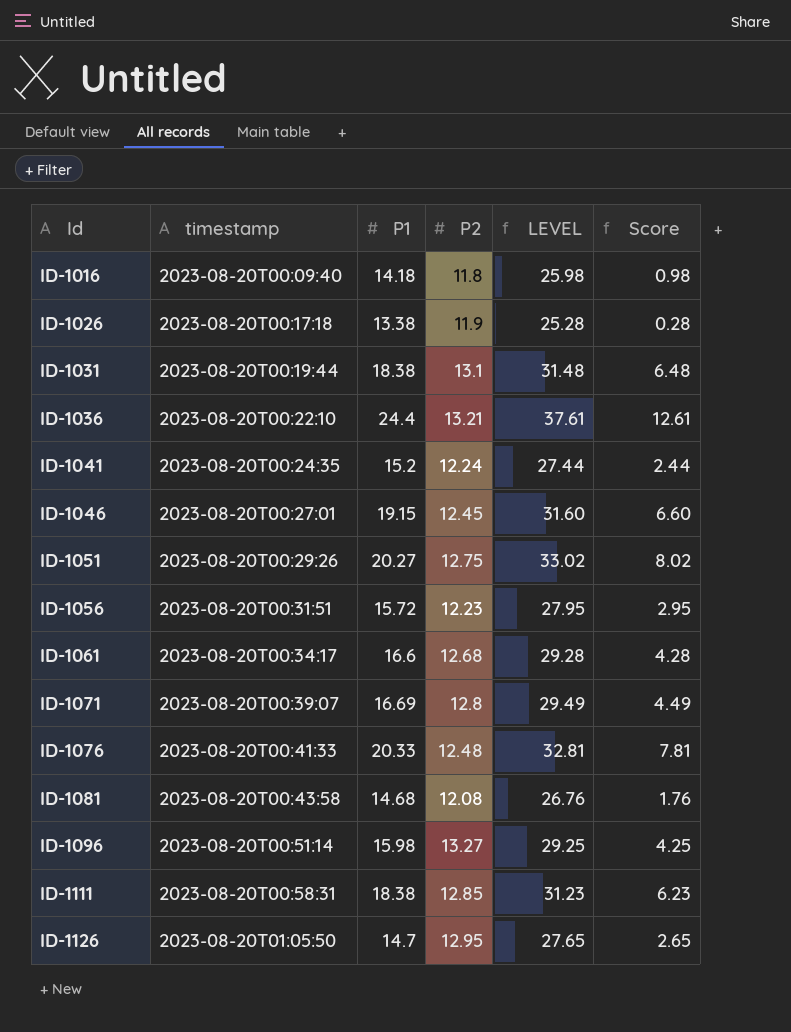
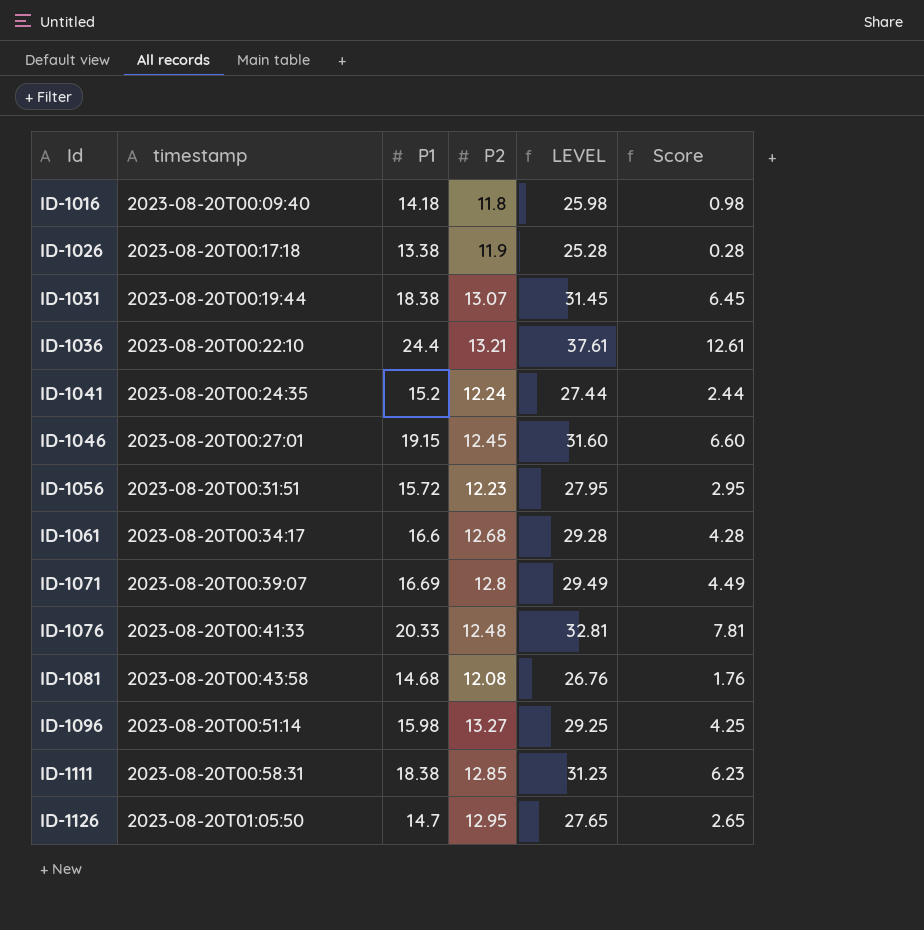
row ID-1051: 2023-08-20T00:29:26 | 20.27 | 12.75 | 33.02 | 8.02 -> none
ID-1031 | P2: 13.1 -> 13.07
ID-1031 | LEVEL: 31.48 -> 31.45
ID-1031 | Score: 6.48 -> 6.45

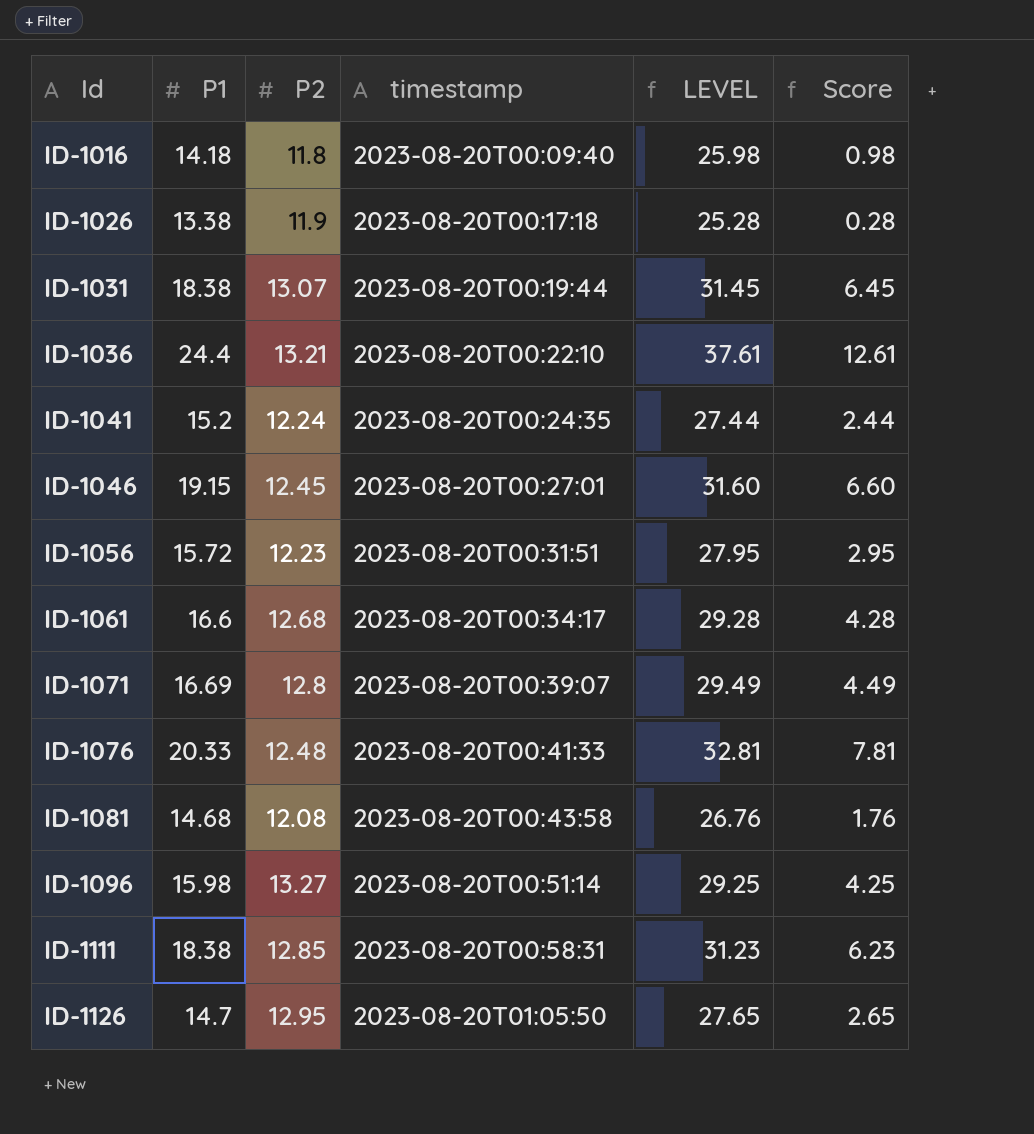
column timestamp | position: 2 -> 4

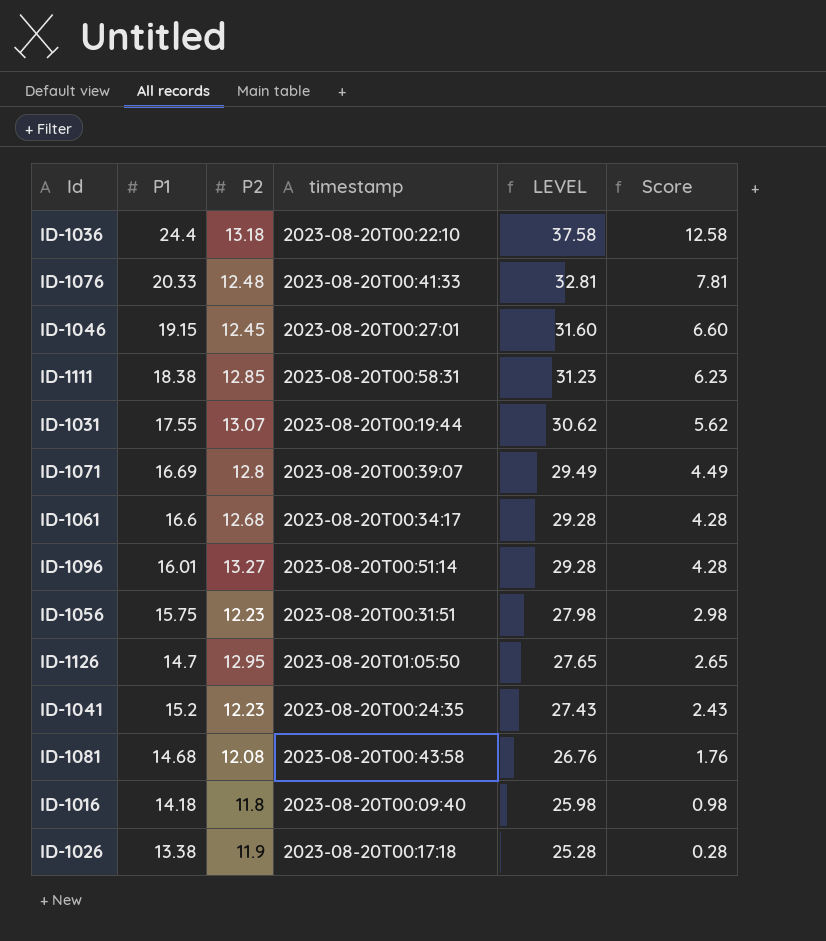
row order: Id ascending -> LEVEL descending
ID-1036 | P2: 13.21 -> 13.18
ID-1036 | LEVEL: 37.61 -> 37.58
ID-1036 | Score: 12.61 -> 12.58
ID-1031 | P1: 18.38 -> 17.55
ID-1031 | LEVEL: 31.45 -> 30.62
ID-1031 | Score: 6.45 -> 5.62
ID-1096 | P1: 15.98 -> 16.01
ID-1096 | LEVEL: 29.25 -> 29.28
ID-1096 | Score: 4.25 -> 4.28
ID-1056 | P1: 15.72 -> 15.75
ID-1056 | LEVEL: 27.95 -> 27.98
ID-1056 | Score: 2.95 -> 2.98
ID-1041 | P2: 12.24 -> 12.23
ID-1041 | LEVEL: 27.44 -> 27.43
ID-1041 | Score: 2.44 -> 2.43

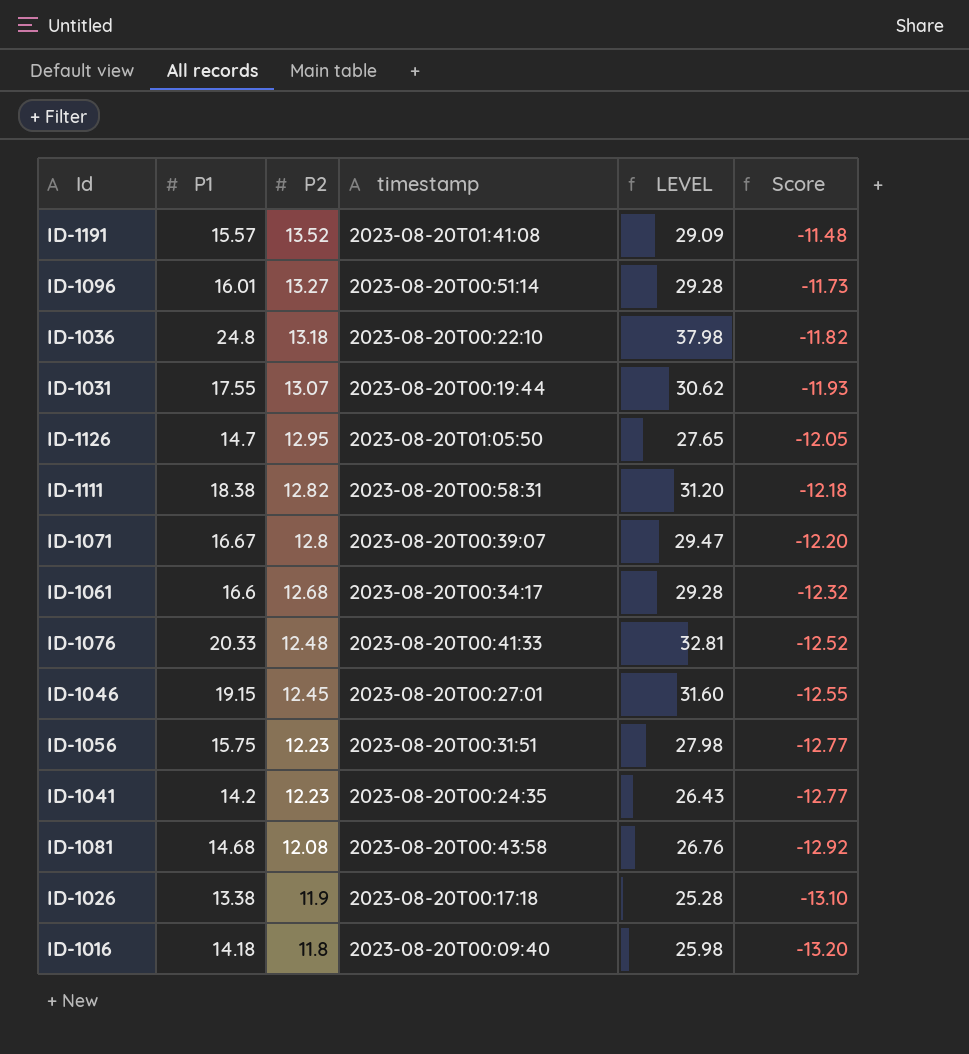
row order: LEVEL descending -> P2 descending
column Score | formula: [LEVEL] - 25 -> [P2] - 25
row ID-1191: none -> 15.57 | 13.52 | 2023-08-20T01:41:08 | 29.09 | -11.48
ID-1036 | P1: 24.4 -> 24.8
ID-1036 | LEVEL: 37.58 -> 37.98
ID-1111 | P2: 12.85 -> 12.82
ID-1111 | LEVEL: 31.23 -> 31.20
ID-1071 | P1: 16.69 -> 16.67
ID-1071 | LEVEL: 29.49 -> 29.47
ID-1041 | P1: 15.2 -> 14.2
ID-1041 | LEVEL: 27.43 -> 26.43

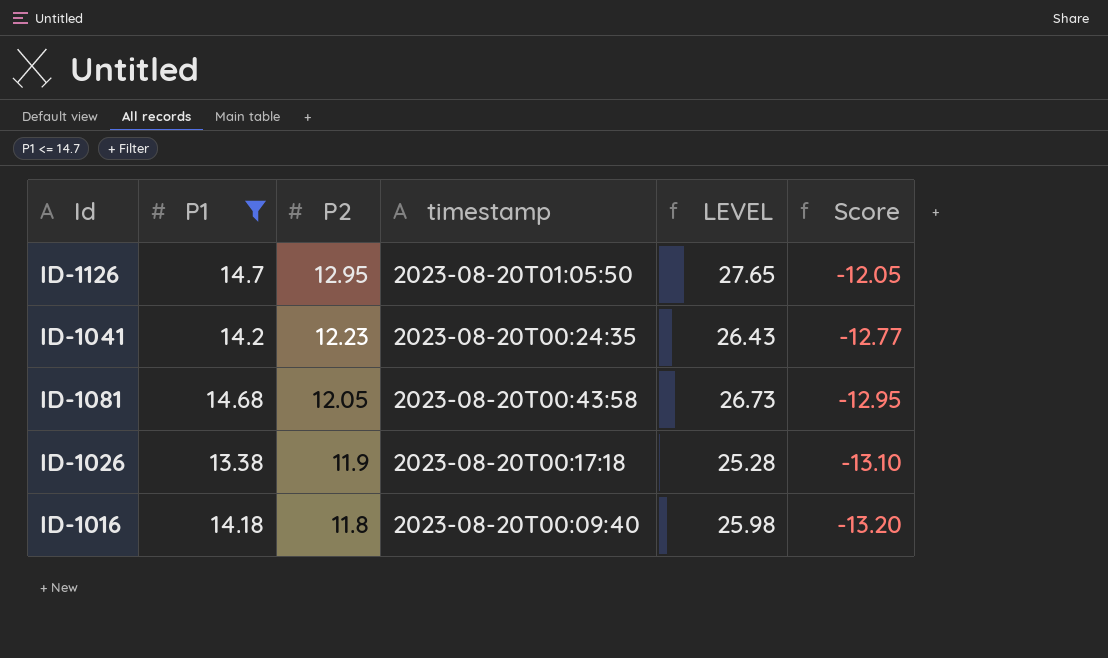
filter: none -> P1 <= 14.7
ID-1081 | P2: 12.08 -> 12.05
ID-1081 | LEVEL: 26.76 -> 26.73
ID-1081 | Score: -12.92 -> -12.95

